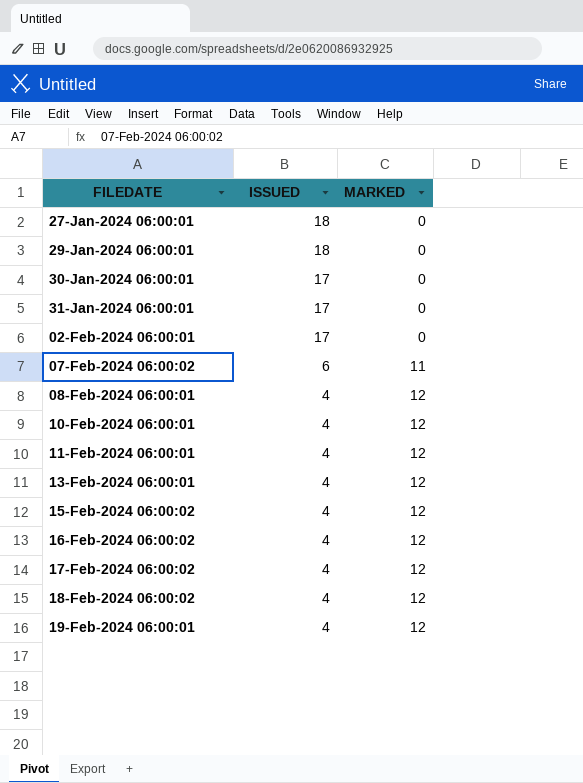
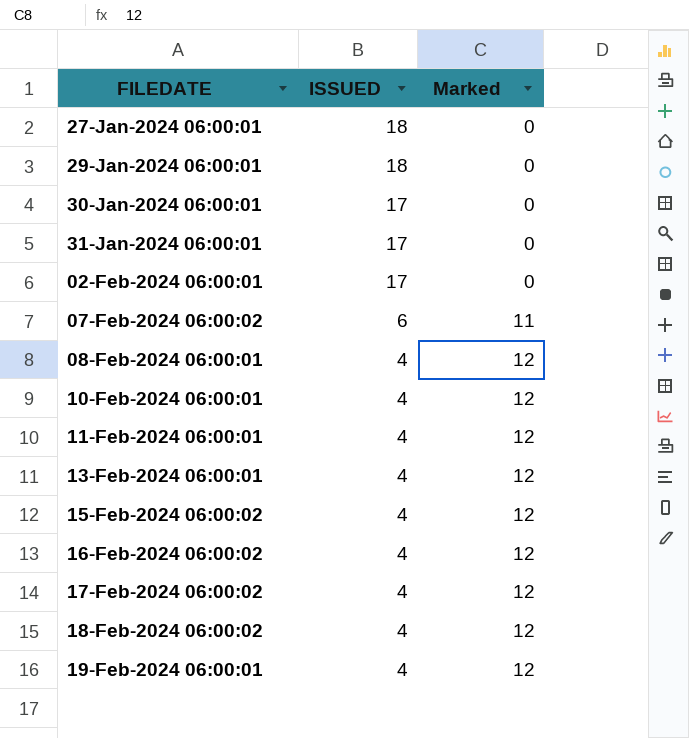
column name: MARKED -> Marked

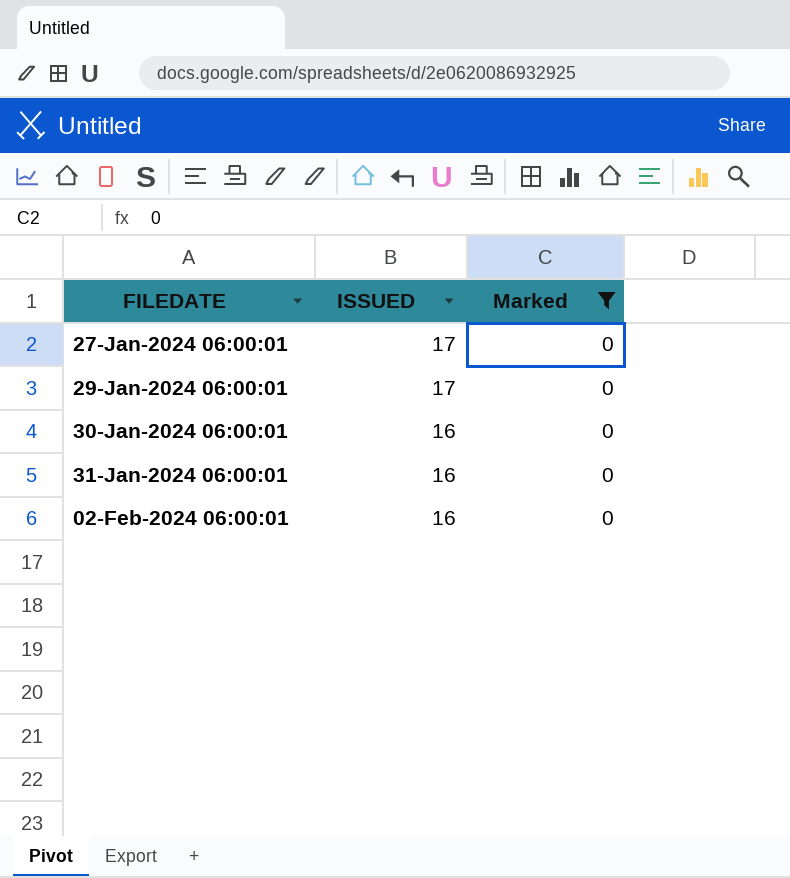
filter: none -> Marked = 0
27-Jan-2024 06:00:01 | ISSUED: 18 -> 17
29-Jan-2024 06:00:01 | ISSUED: 18 -> 17
30-Jan-2024 06:00:01 | ISSUED: 17 -> 16
31-Jan-2024 06:00:01 | ISSUED: 17 -> 16
02-Feb-2024 06:00:01 | ISSUED: 17 -> 16

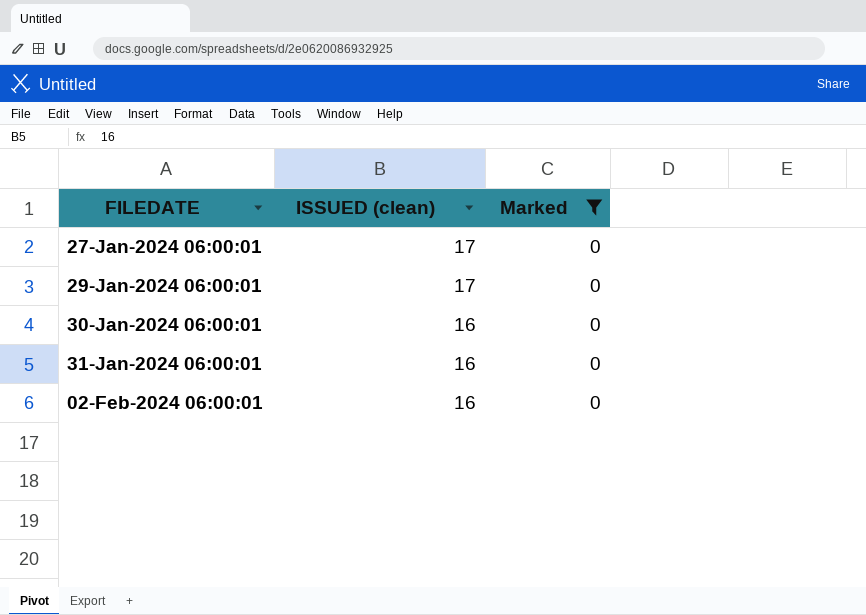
column name: ISSUED -> ISSUED (clean)

